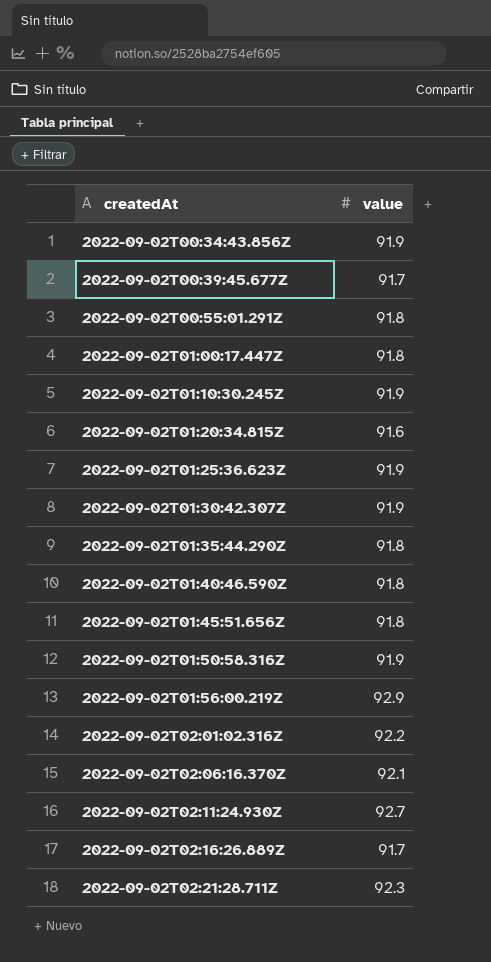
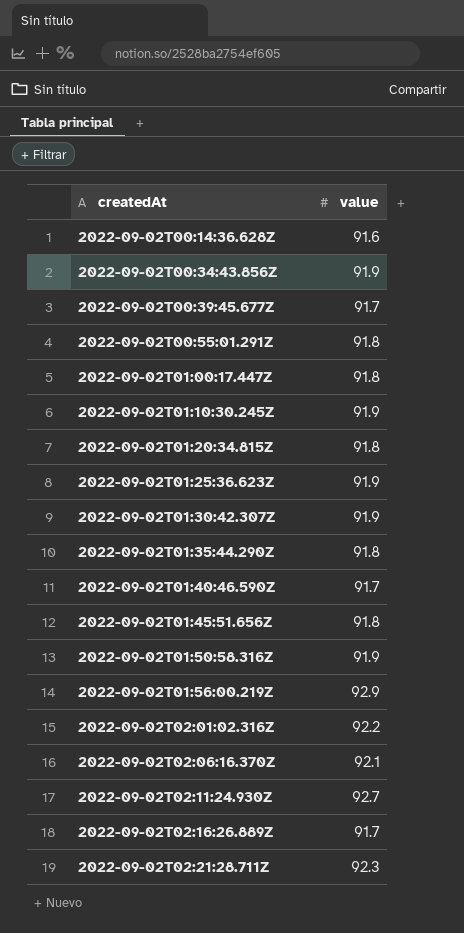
row 2022-09-02T00:14:36.628Z: none -> 91.6
2022-09-02T01:20:34.815Z | value: 91.6 -> 91.8
2022-09-02T01:40:46.590Z | value: 91.8 -> 91.7

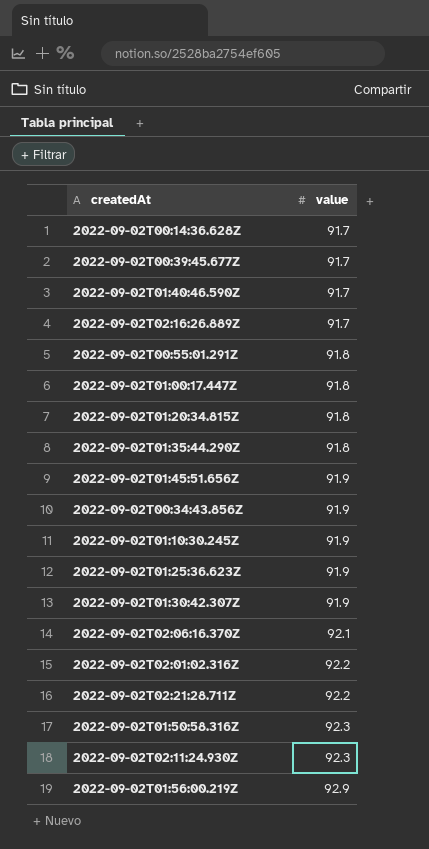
row order: createdAt ascending -> value ascending
2022-09-02T00:14:36.628Z | value: 91.6 -> 91.7
2022-09-02T01:45:51.656Z | value: 91.8 -> 91.9
2022-09-02T02:21:28.711Z | value: 92.3 -> 92.2
2022-09-02T01:50:58.316Z | value: 91.9 -> 92.3
2022-09-02T02:11:24.930Z | value: 92.7 -> 92.3

